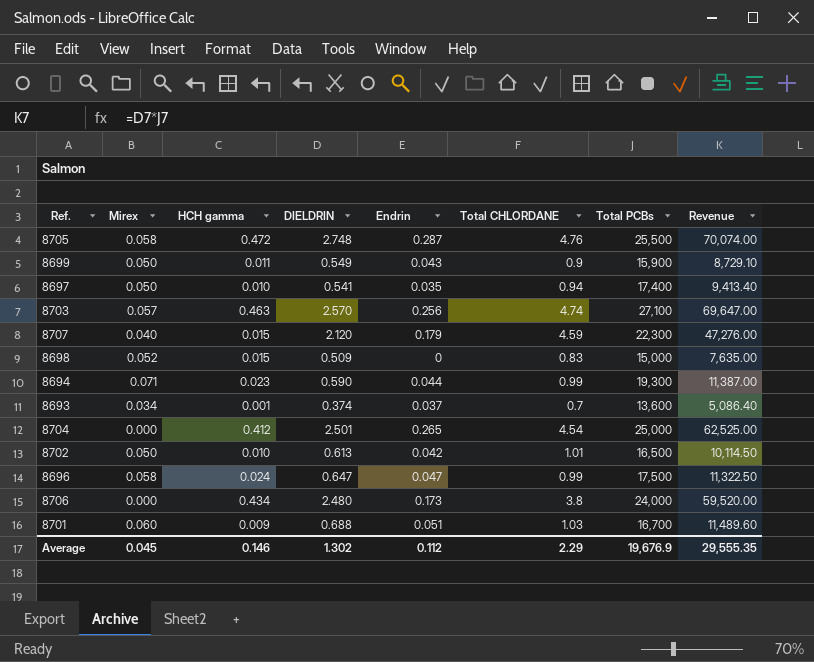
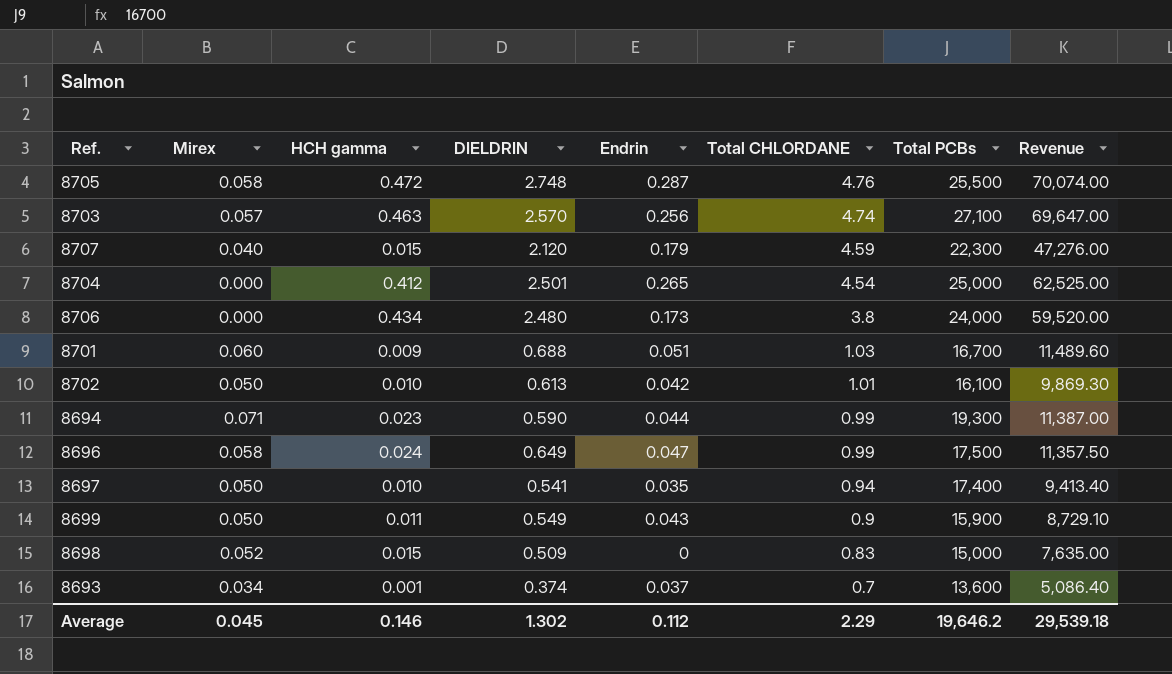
row order: none -> Total CHLORDANE descending
8702 | Total PCBs: 16,500 -> 16,100
8702 | Revenue: 10,114.50 -> 9,869.30
8696 | DIELDRIN: 0.647 -> 0.649
8696 | Revenue: 11,322.50 -> 11,357.50
Average | Total PCBs: 19,676.9 -> 19,646.2
Average | Revenue: 29,555.35 -> 29,539.18

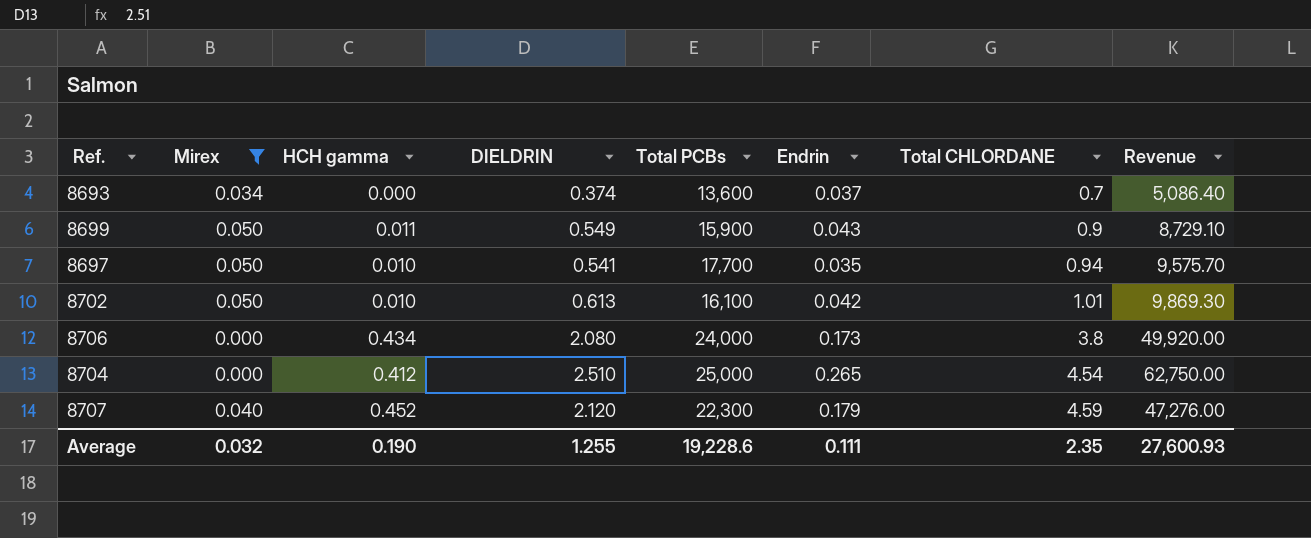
filter: none -> Mirex <= 0.050
row order: Total CHLORDANE descending -> Total CHLORDANE ascending
column Total PCBs | position: 7 -> 5
8693 | HCH gamma: 0.001 -> 0.000
8697 | Total PCBs: 17,400 -> 17,700
8697 | Revenue: 9,413.40 -> 9,575.70
8706 | DIELDRIN: 2.480 -> 2.080
8706 | Revenue: 59,520.00 -> 49,920.00
8704 | DIELDRIN: 2.501 -> 2.510
8704 | Revenue: 62,525.00 -> 62,750.00
8707 | HCH gamma: 0.015 -> 0.452
Average | Mirex: 0.045 -> 0.032
Average | HCH gamma: 0.146 -> 0.190
Average | DIELDRIN: 1.302 -> 1.255
Average | Total PCBs: 19,646.2 -> 19,228.6
Average | Endrin: 0.112 -> 0.111
Average | Total CHLORDANE: 2.29 -> 2.35
Average | Revenue: 29,539.18 -> 27,600.93

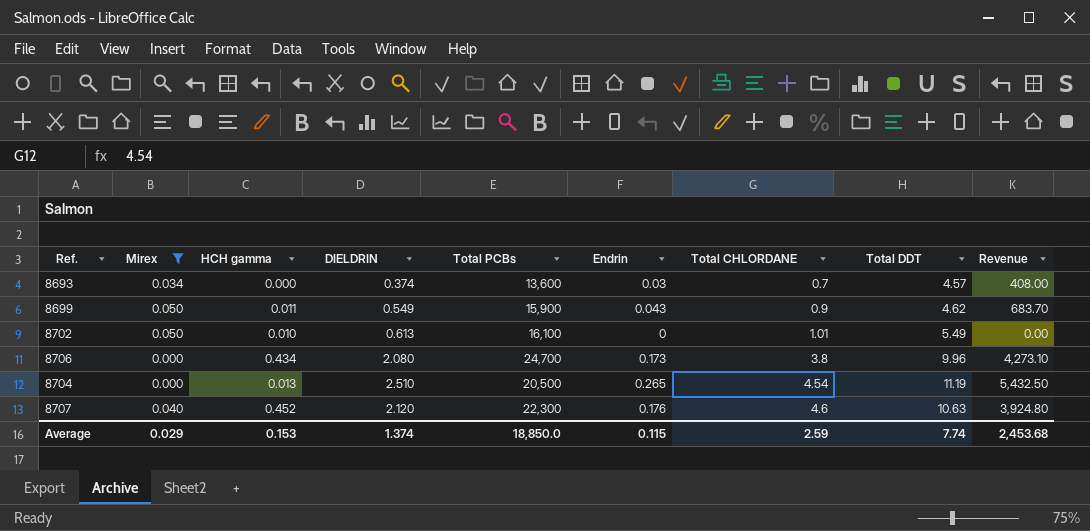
column Total DDT | position: none -> 8
column Revenue | formula: [DIELDRIN] * [Total PCBs] -> [Total PCBs] * [Endrin]
row 8697: 0.050 | 0.010 | 0.541 | 17,700 | 0.035 | 0.94 | 9,575.70 -> none
8693 | Endrin: 0.037 -> 0.03
8702 | Endrin: 0.042 -> 0
8706 | Total PCBs: 24,000 -> 24,700
8704 | HCH gamma: 0.412 -> 0.013
8704 | Total PCBs: 25,000 -> 20,500
8707 | Endrin: 0.179 -> 0.176
8707 | Total CHLORDANE: 4.59 -> 4.6
Average | Mirex: 0.032 -> 0.029
Average | HCH gamma: 0.190 -> 0.153
Average | DIELDRIN: 1.255 -> 1.374
Average | Total PCBs: 19,228.6 -> 18,850.0
Average | Endrin: 0.111 -> 0.115
Average | Total CHLORDANE: 2.35 -> 2.59
Average | Revenue: 27,600.93 -> 2,453.68

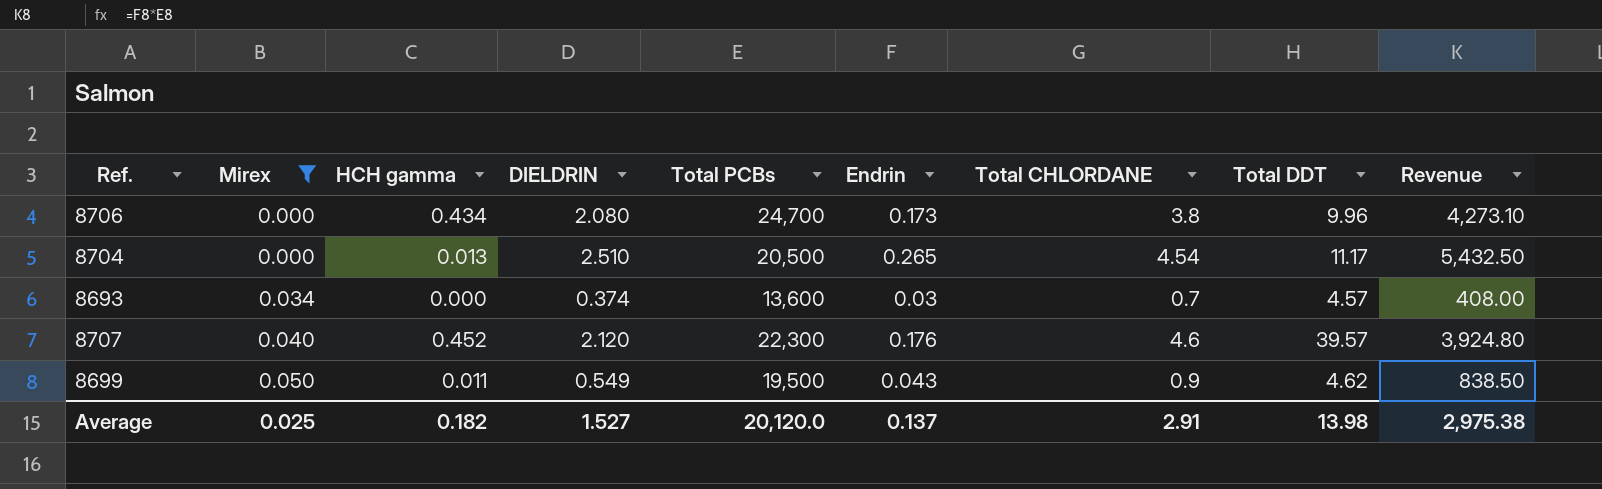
row order: Total CHLORDANE ascending -> Mirex ascending
row 8702: 0.050 | 0.010 | 0.613 | 16,100 | 0 | 1.01 | 5.49 | 0.00 -> none
8704 | Total DDT: 11.19 -> 11.17
8707 | Total DDT: 10.63 -> 39.57
8699 | Total PCBs: 15,900 -> 19,500
8699 | Revenue: 683.70 -> 838.50
Average | Mirex: 0.029 -> 0.025
Average | HCH gamma: 0.153 -> 0.182
Average | DIELDRIN: 1.374 -> 1.527
Average | Total PCBs: 18,850.0 -> 20,120.0
Average | Endrin: 0.115 -> 0.137
Average | Total CHLORDANE: 2.59 -> 2.91
Average | Total DDT: 7.74 -> 13.98
Average | Revenue: 2,453.68 -> 2,975.38

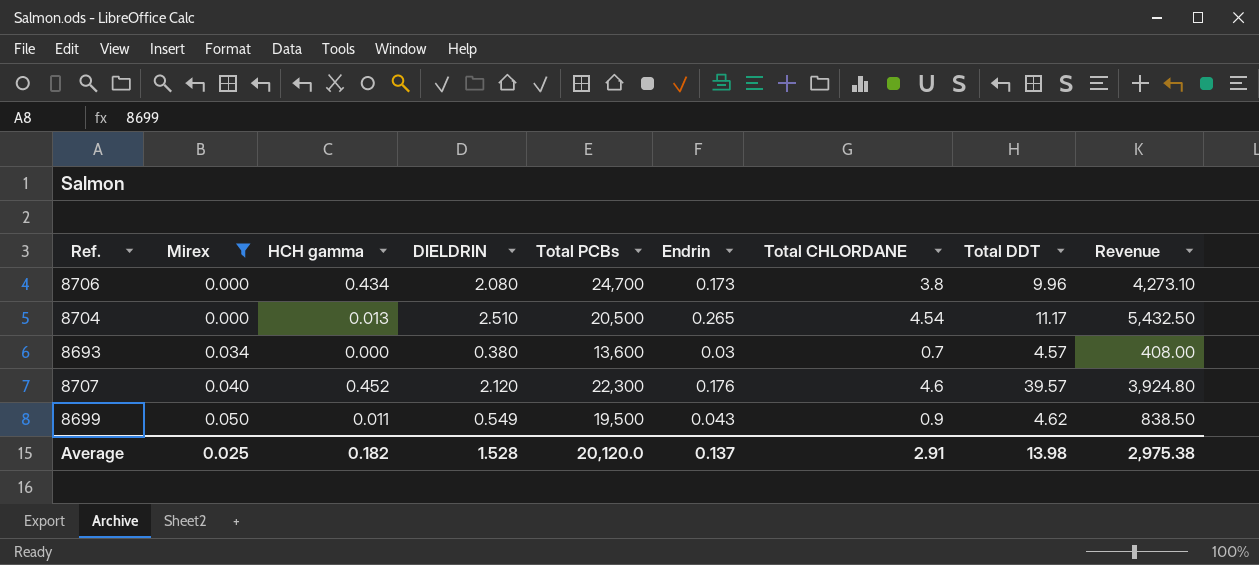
8693 | DIELDRIN: 0.374 -> 0.380
Average | DIELDRIN: 1.527 -> 1.528

